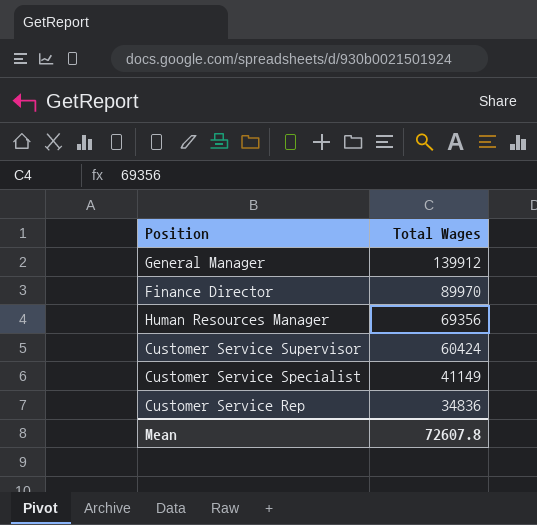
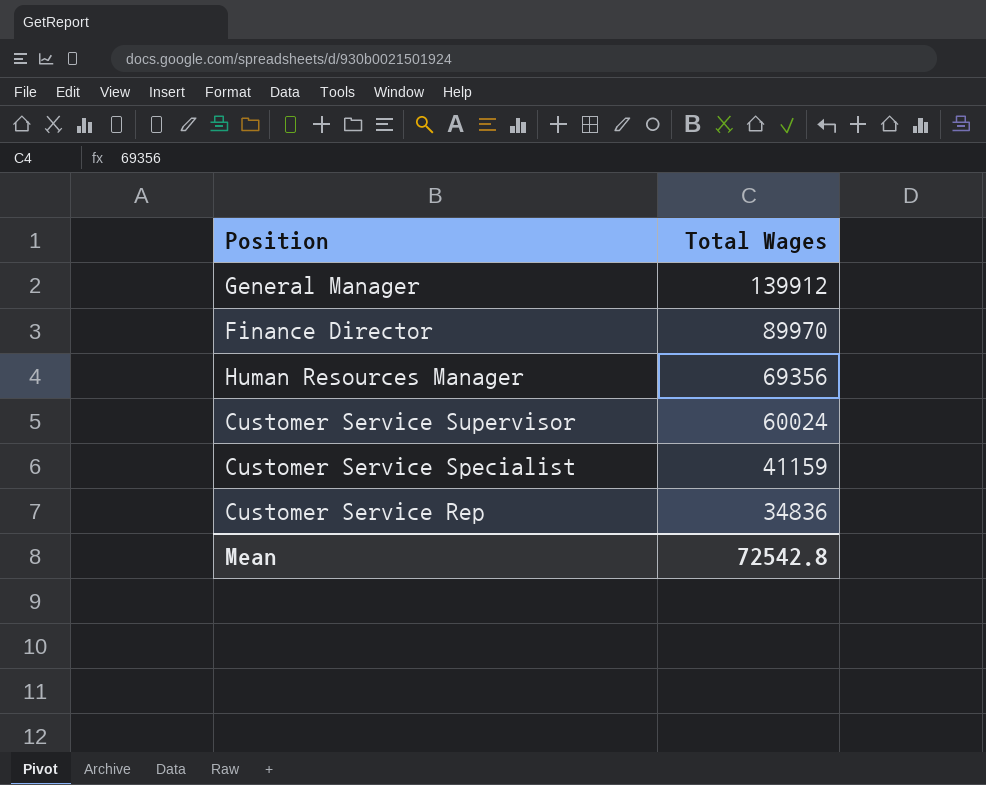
Customer Service Supervisor | Total Wages: 60424 -> 60024
Customer Service Specialist | Total Wages: 41149 -> 41159
Mean | Total Wages: 72607.8 -> 72542.8

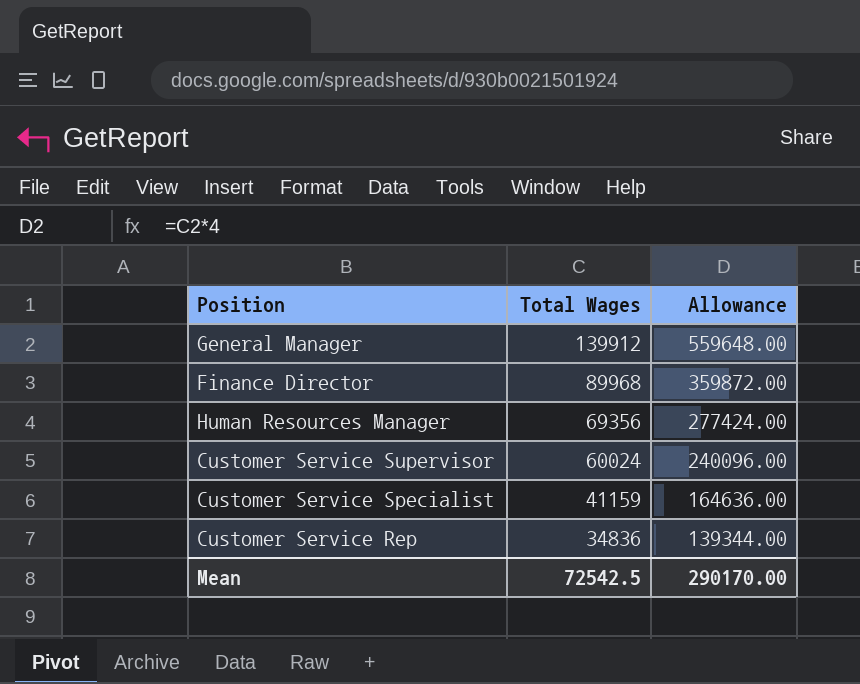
column Allowance | formula: none -> [Total Wages] * 4
Finance Director | Total Wages: 89970 -> 89968
Mean | Total Wages: 72542.8 -> 72542.5

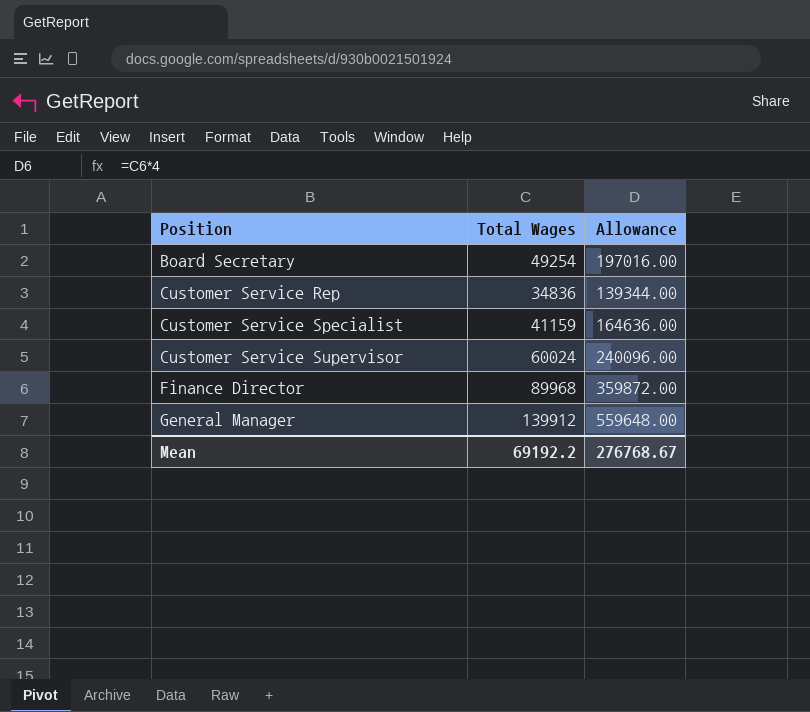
row order: Total Wages descending -> Position ascending
row Human Resources Manager: 69356 | 277424.00 -> none
row Board Secretary: none -> 49254 | 197016.00
Mean | Total Wages: 72542.5 -> 69192.2
Mean | Allowance: 290170.00 -> 276768.67

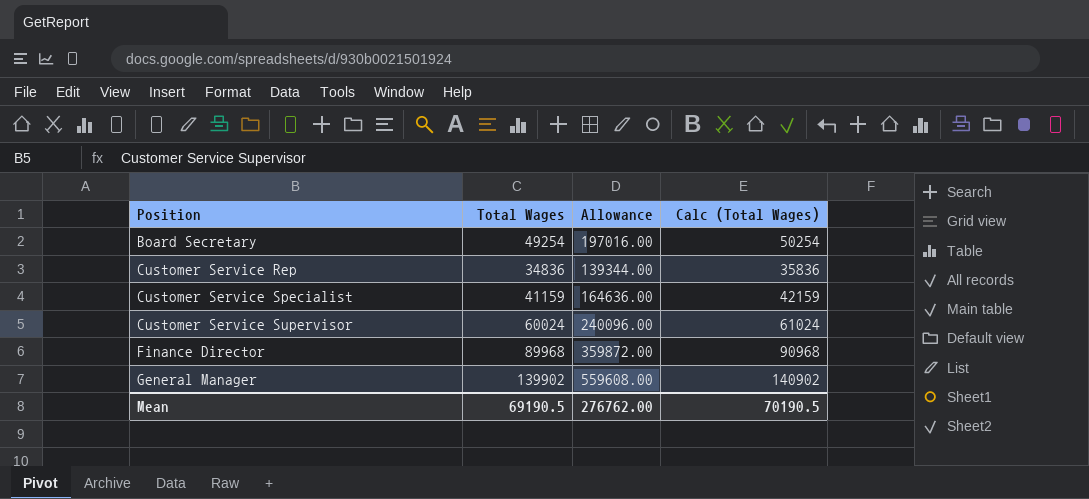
column Calc (Total Wages) | formula: none -> [Total Wages] + 1000
General Manager | Total Wages: 139912 -> 139902
General Manager | Allowance: 559648.00 -> 559608.00
Mean | Total Wages: 69192.2 -> 69190.5
Mean | Allowance: 276768.67 -> 276762.00

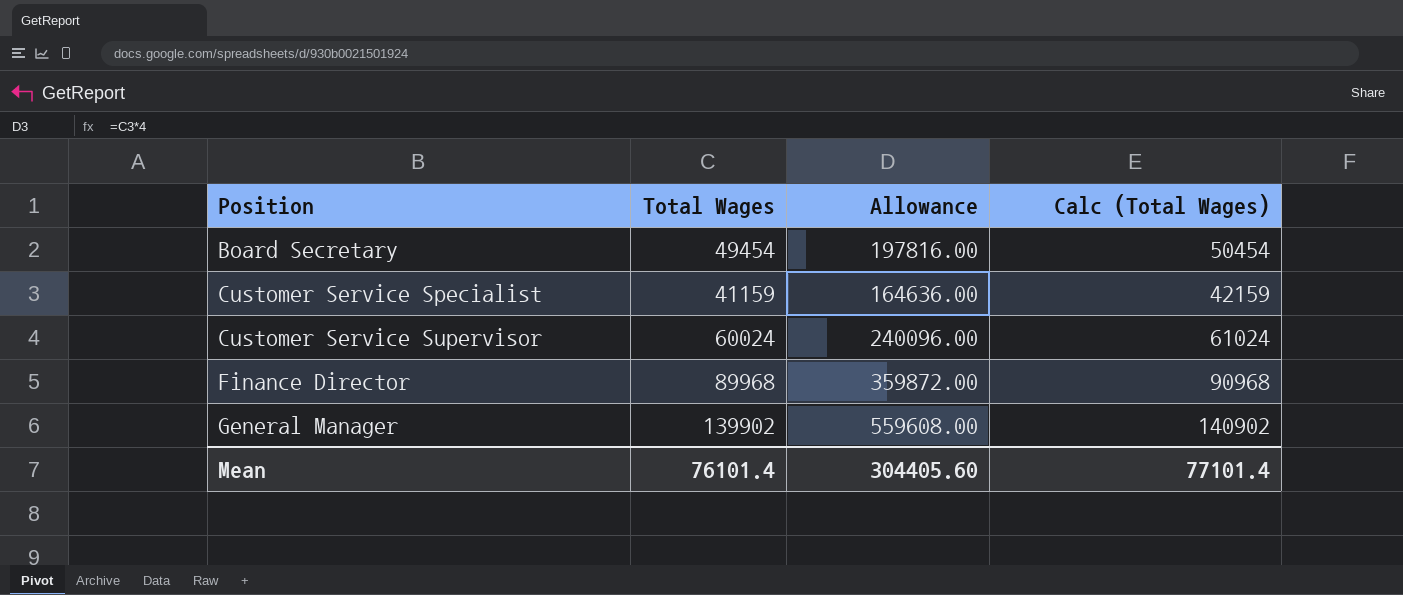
row Customer Service Rep: 34836 | 139344.00 | 35836 -> none
Board Secretary | Total Wages: 49254 -> 49454
Board Secretary | Allowance: 197016.00 -> 197816.00
Board Secretary | Calc (Total Wages): 50254 -> 50454
Mean | Total Wages: 69190.5 -> 76101.4
Mean | Allowance: 276762.00 -> 304405.60
Mean | Calc (Total Wages): 70190.5 -> 77101.4

